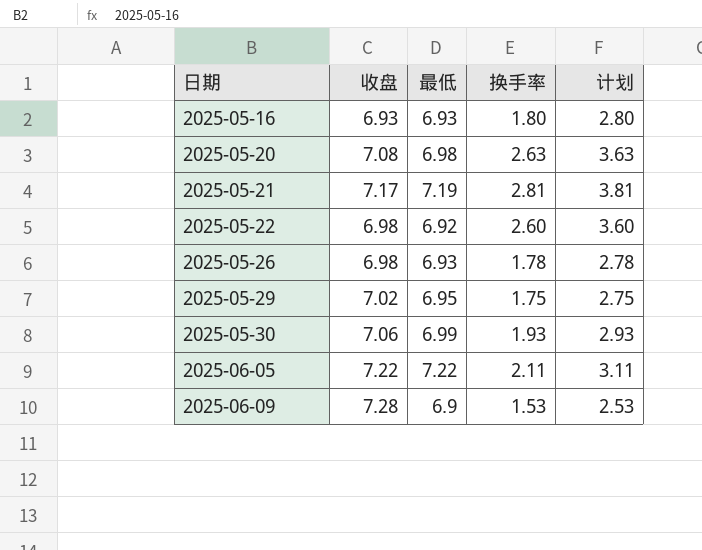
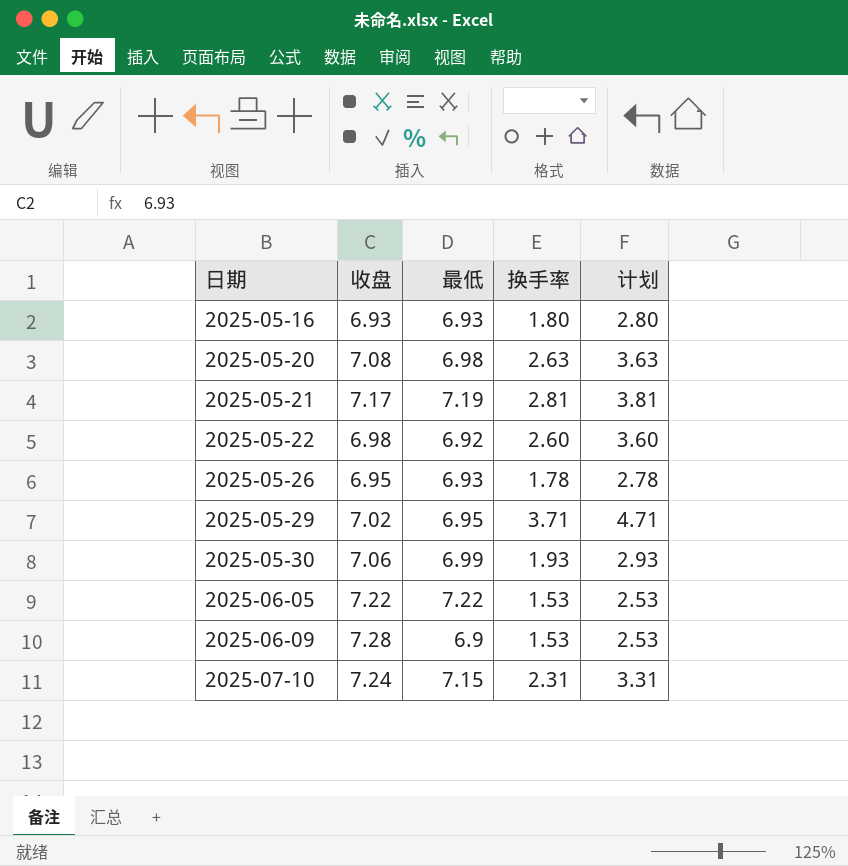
2025-05-26 | 收盘: 6.98 -> 6.95
2025-05-29 | 换手率: 1.75 -> 3.71
2025-05-29 | 计划: 2.75 -> 4.71
2025-06-05 | 换手率: 2.11 -> 1.53
2025-06-05 | 计划: 3.11 -> 2.53
row 2025-07-10: none -> 7.24 | 7.15 | 2.31 | 3.31

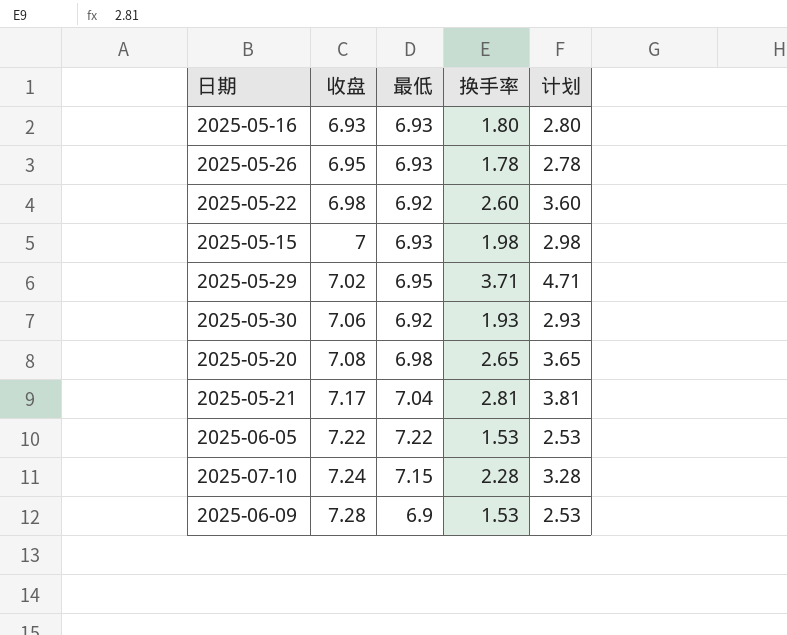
row order: 日期 ascending -> 收盘 ascending
row 2025-05-15: none -> 7 | 6.93 | 1.98 | 2.98
2025-05-30 | 最低: 6.99 -> 6.92
2025-05-20 | 换手率: 2.63 -> 2.65
2025-05-20 | 计划: 3.63 -> 3.65
2025-05-21 | 最低: 7.19 -> 7.04
2025-07-10 | 换手率: 2.31 -> 2.28
2025-07-10 | 计划: 3.31 -> 3.28

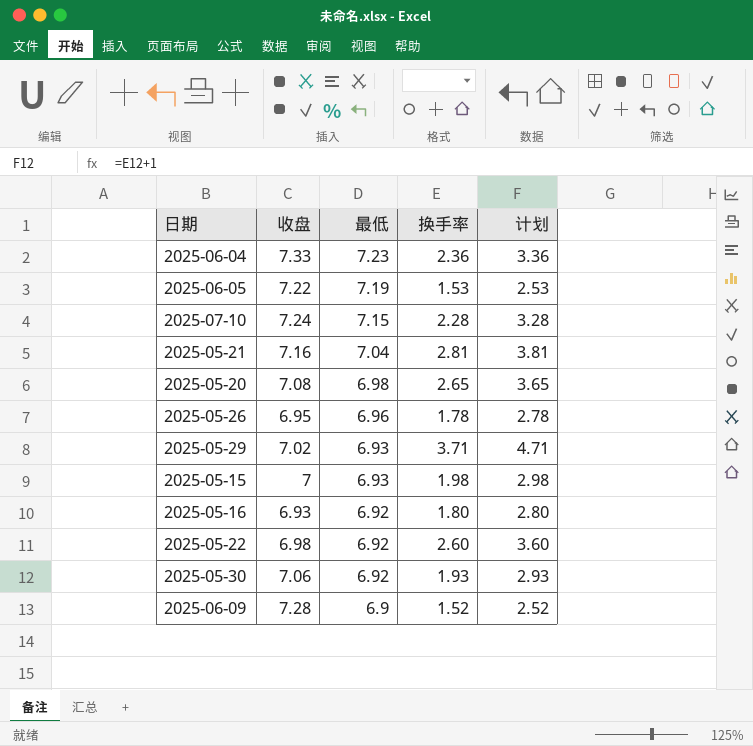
row order: 收盘 ascending -> 最低 descending
row 2025-06-04: none -> 7.33 | 7.23 | 2.36 | 3.36
2025-06-05 | 最低: 7.22 -> 7.19
2025-05-21 | 收盘: 7.17 -> 7.16
2025-05-26 | 最低: 6.93 -> 6.96
2025-05-29 | 最低: 6.95 -> 6.93
2025-05-16 | 最低: 6.93 -> 6.92
2025-06-09 | 换手率: 1.53 -> 1.52
2025-06-09 | 计划: 2.53 -> 2.52

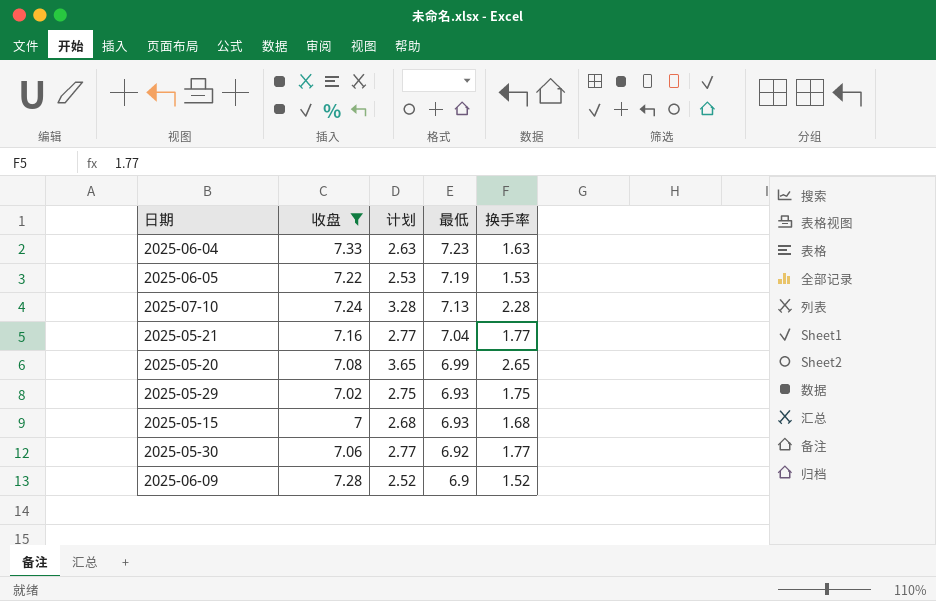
filter: none -> 收盘 >= 7
column 计划 | position: 5 -> 3
2025-06-04 | 计划: 3.36 -> 2.63
2025-06-04 | 换手率: 2.36 -> 1.63
2025-07-10 | 最低: 7.15 -> 7.13
2025-05-21 | 计划: 3.81 -> 2.77
2025-05-21 | 换手率: 2.81 -> 1.77
2025-05-20 | 最低: 6.98 -> 6.99
2025-05-29 | 计划: 4.71 -> 2.75
2025-05-29 | 换手率: 3.71 -> 1.75
2025-05-15 | 计划: 2.98 -> 2.68
2025-05-15 | 换手率: 1.98 -> 1.68
2025-05-30 | 计划: 2.93 -> 2.77
2025-05-30 | 换手率: 1.93 -> 1.77

